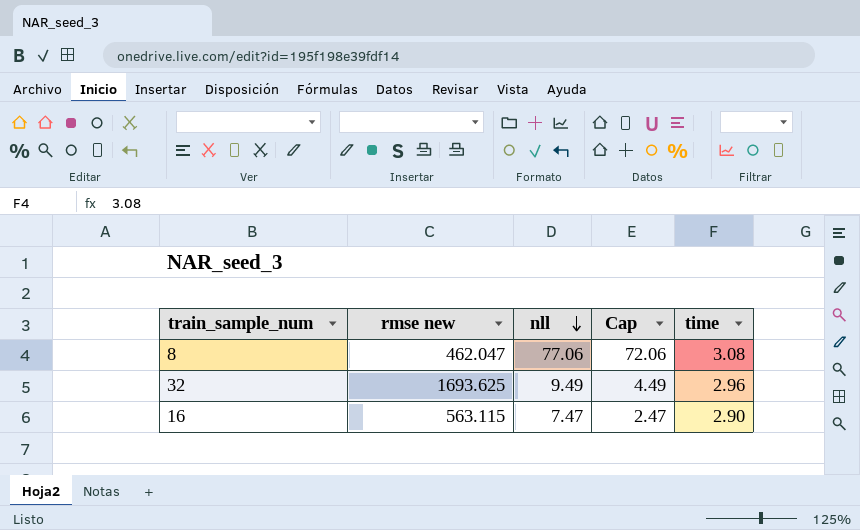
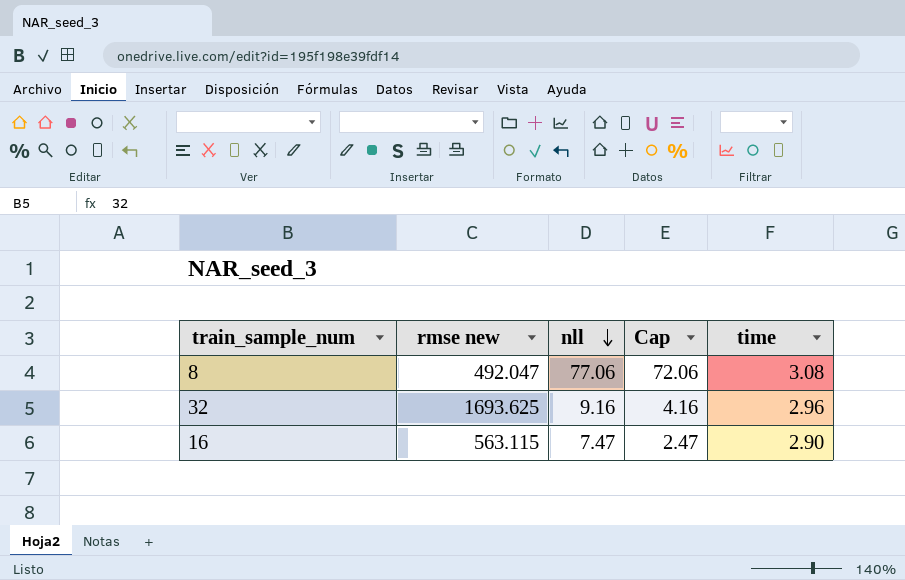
8 | rmse new: 462.047 -> 492.047
32 | nll: 9.49 -> 9.16
32 | Cap: 4.49 -> 4.16

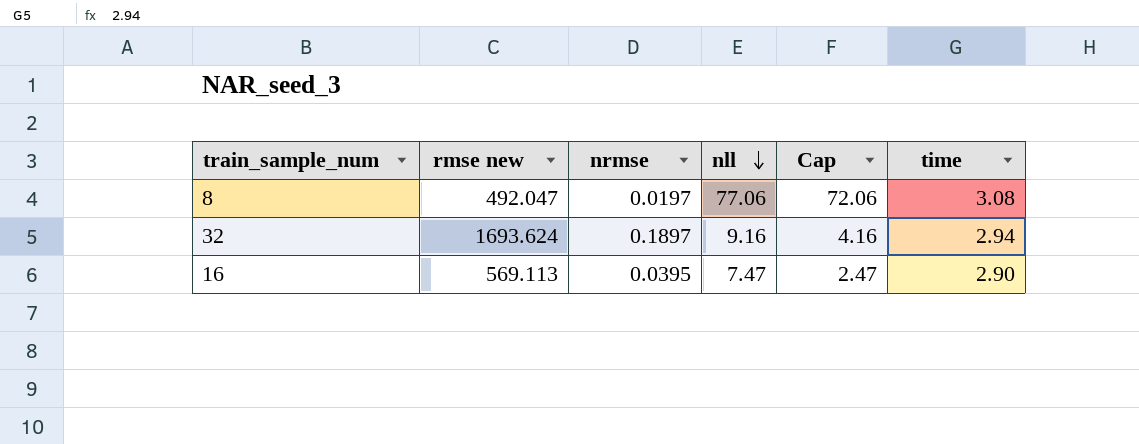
column nrmse | position: none -> 3
32 | rmse new: 1693.625 -> 1693.624
32 | time: 2.96 -> 2.94
16 | rmse new: 563.115 -> 569.113

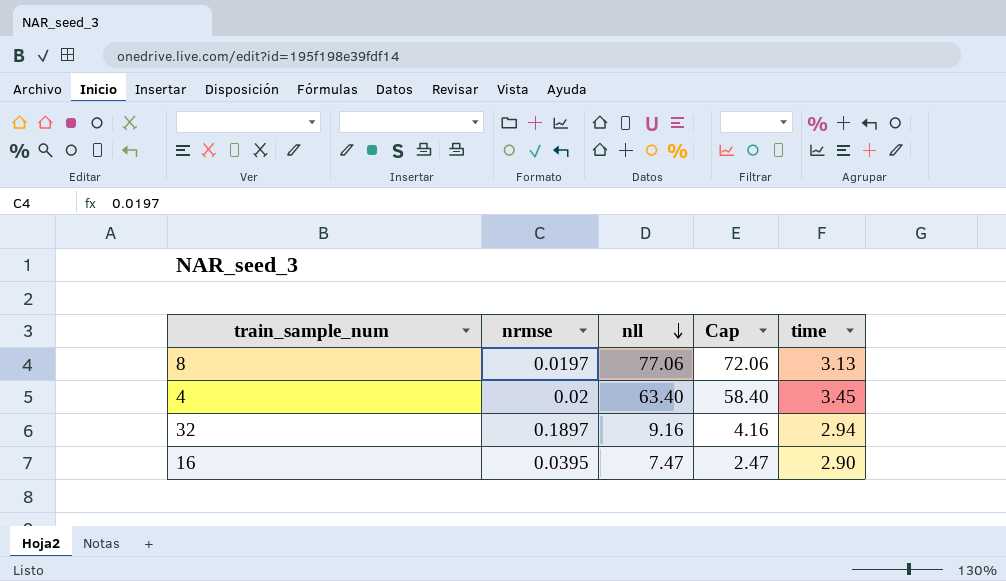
column rmse new | position: 2 -> none
8 | time: 3.08 -> 3.13
row 4: none -> 0.02 | 63.40 | 58.40 | 3.45

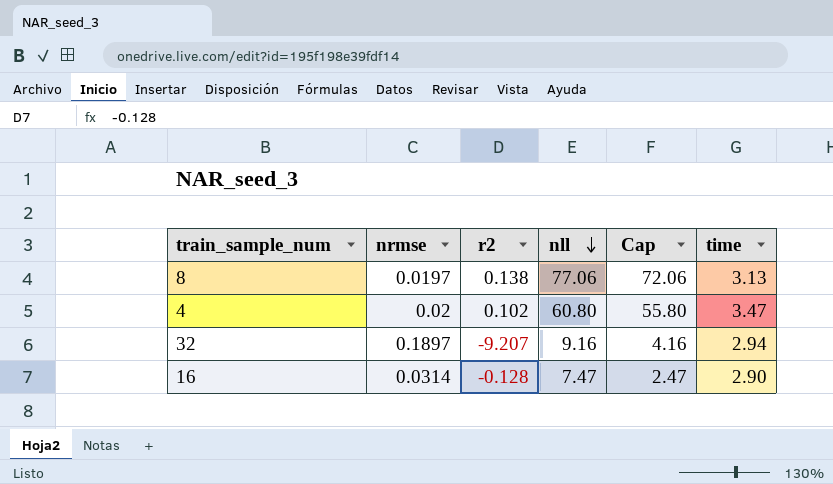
column r2 | position: none -> 3
4 | nll: 63.40 -> 60.80
4 | Cap: 58.40 -> 55.80
4 | time: 3.45 -> 3.47
16 | nrmse: 0.0395 -> 0.0314

